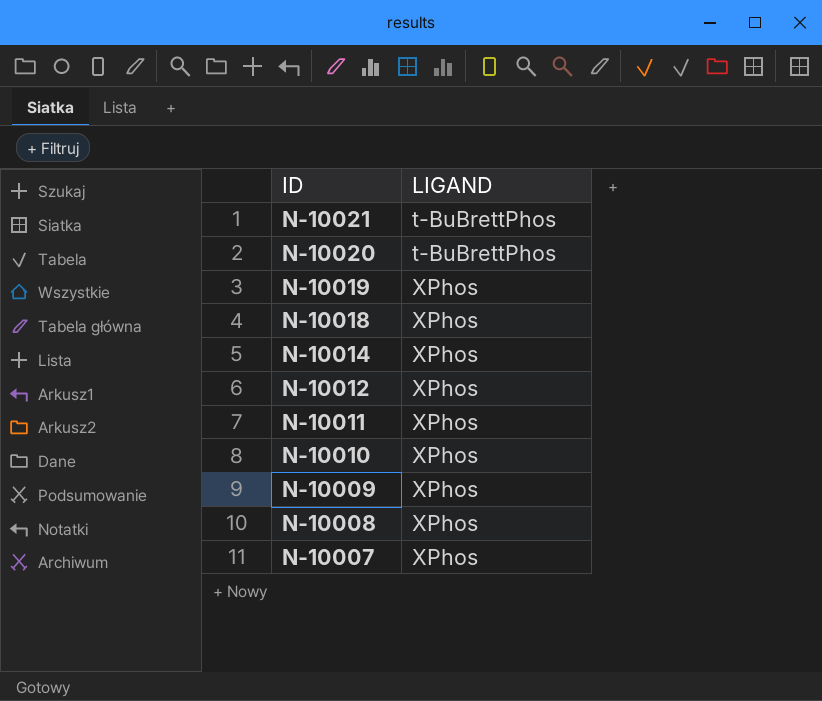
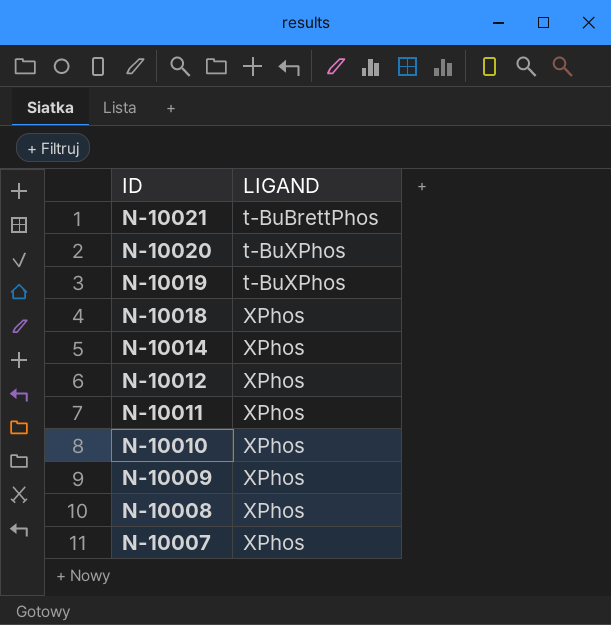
N-10020 | LIGAND: t-BuBrettPhos -> t-BuXPhos
N-10019 | LIGAND: XPhos -> t-BuXPhos

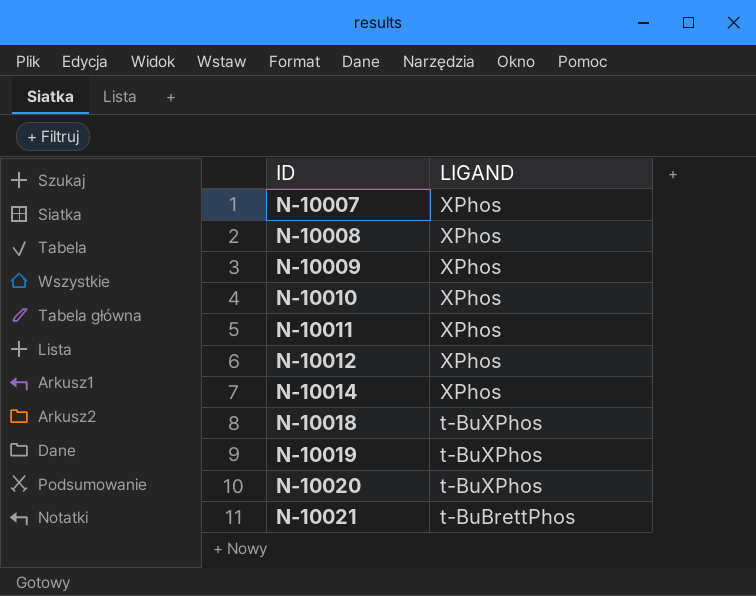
row order: ID descending -> ID ascending
N-10018 | LIGAND: XPhos -> t-BuXPhos

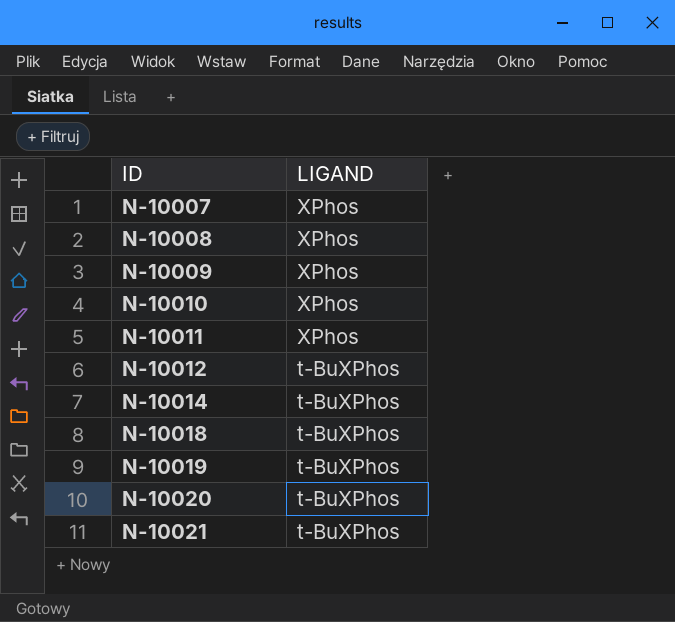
N-10012 | LIGAND: XPhos -> t-BuXPhos
N-10014 | LIGAND: XPhos -> t-BuXPhos
N-10021 | LIGAND: t-BuBrettPhos -> t-BuXPhos

